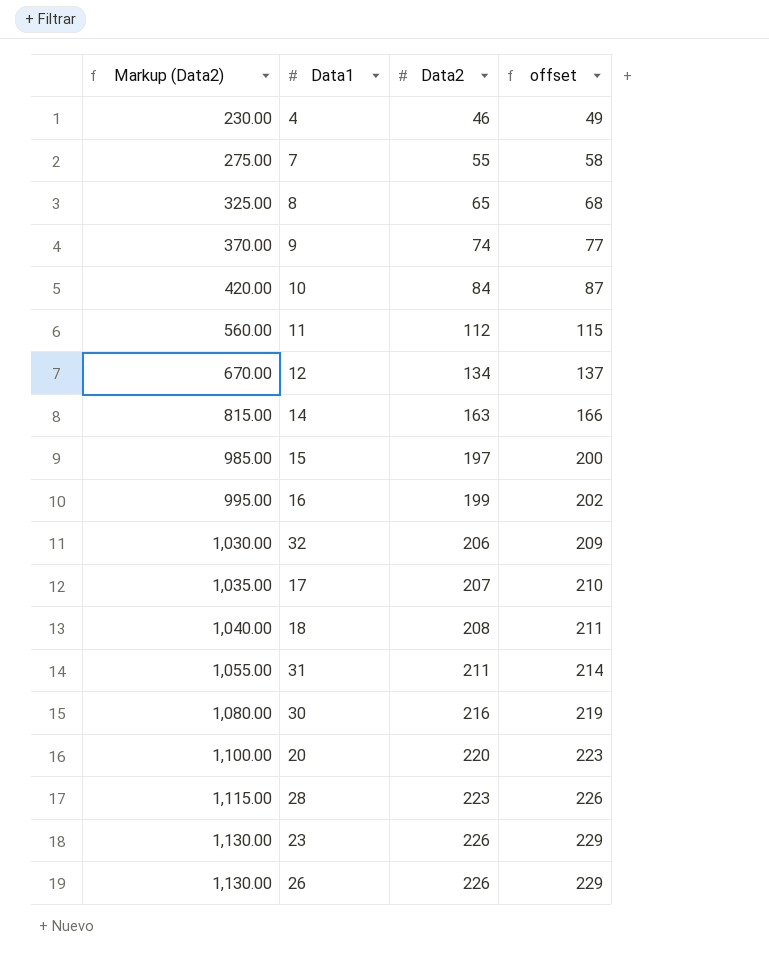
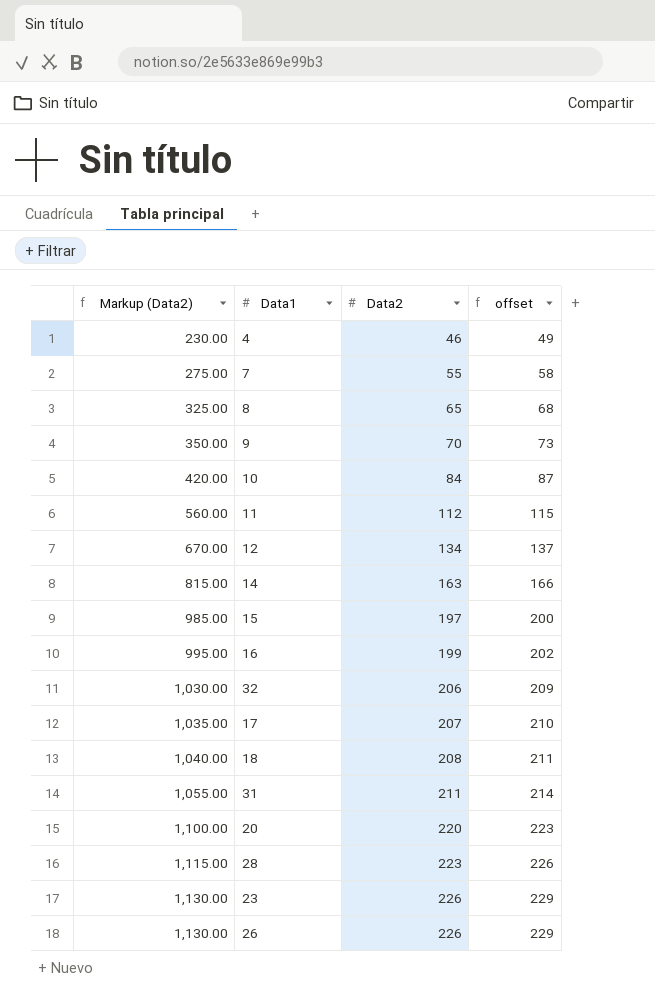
row 30: 1,080.00 | 216 | 219 -> none
9 | Markup (Data2): 370.00 -> 350.00
9 | Data2: 74 -> 70
9 | offset: 77 -> 73

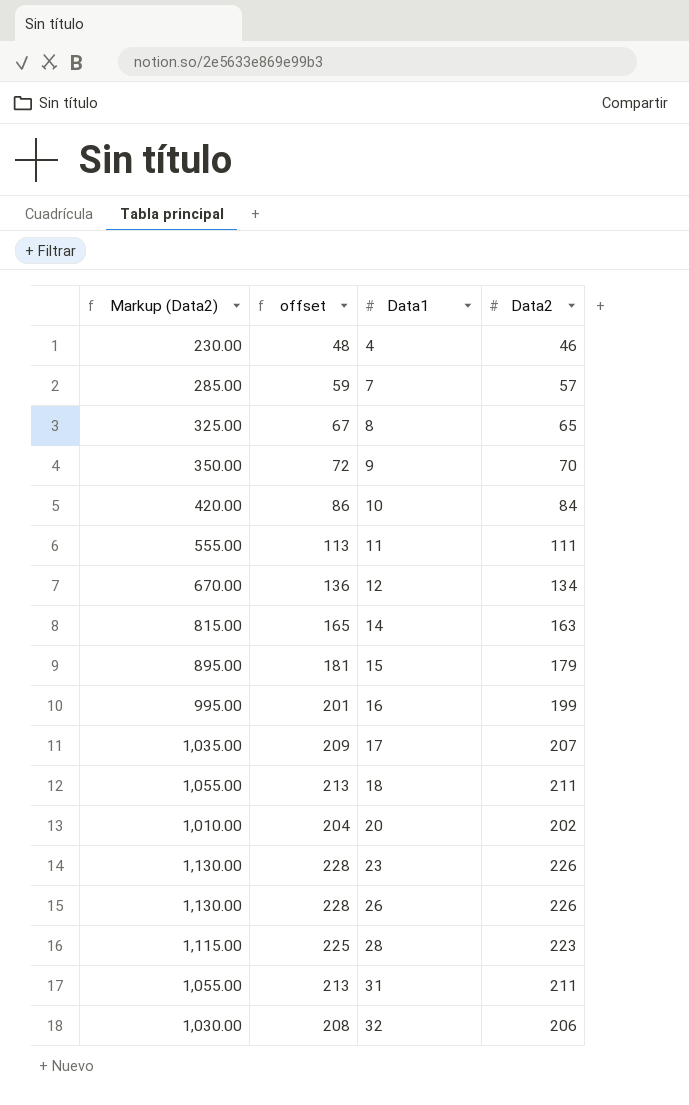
row order: Markup (Data2) ascending -> Data1 ascending
column offset | formula: [Data2] + 3 -> [Data2] + 2
column offset | position: 4 -> 2
7 | Markup (Data2): 275.00 -> 285.00
7 | Data2: 55 -> 57
11 | Markup (Data2): 560.00 -> 555.00
11 | Data2: 112 -> 111
15 | Markup (Data2): 985.00 -> 895.00
15 | Data2: 197 -> 179
18 | Markup (Data2): 1,040.00 -> 1,055.00
18 | Data2: 208 -> 211
20 | Markup (Data2): 1,100.00 -> 1,010.00
20 | Data2: 220 -> 202

